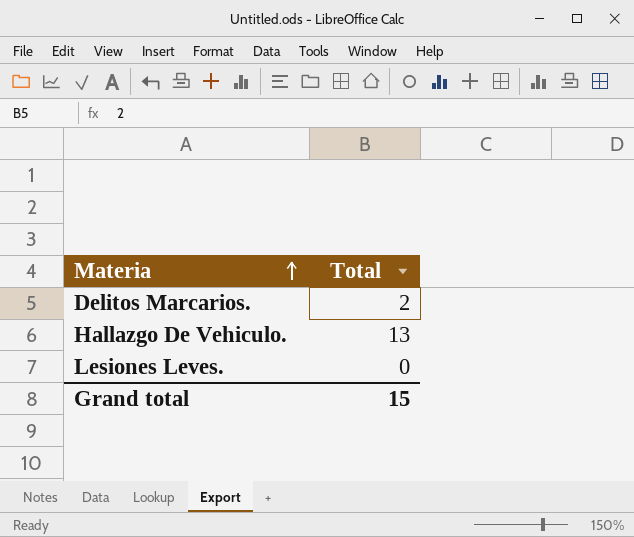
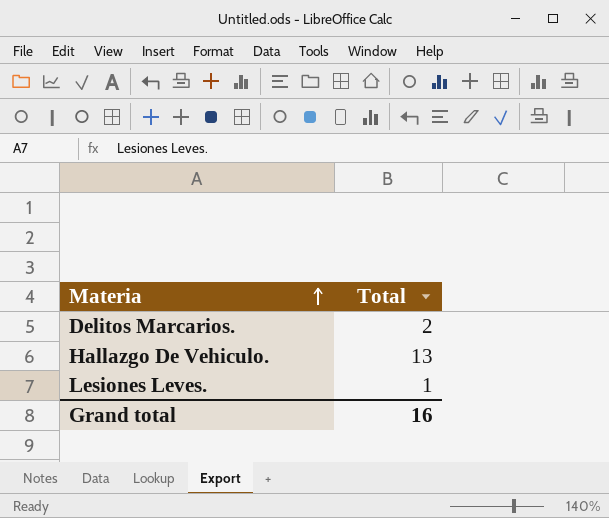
Lesiones Leves. | Total: 0 -> 1
Grand total | Total: 15 -> 16

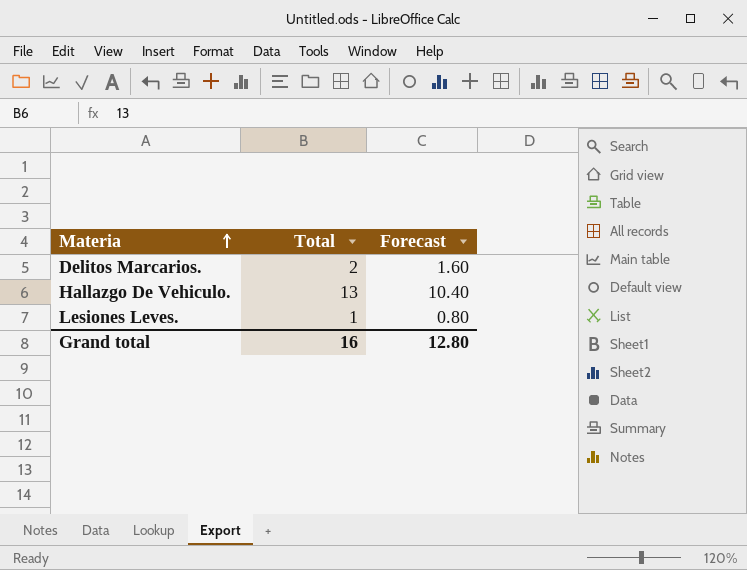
column Forecast | formula: none -> [Total] * 0.8

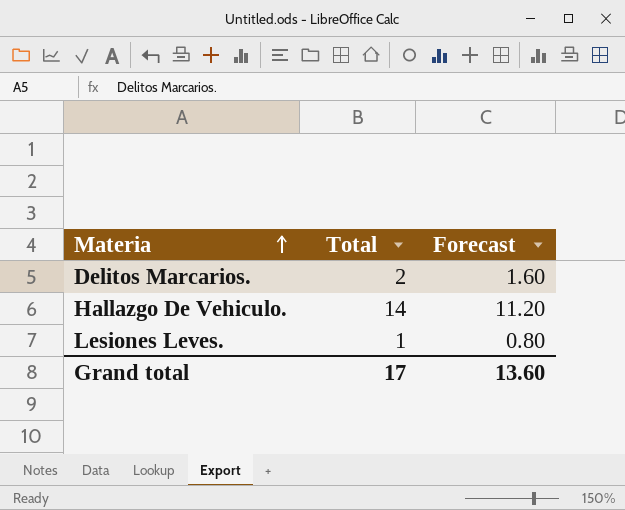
Hallazgo De Vehiculo. | Total: 13 -> 14
Hallazgo De Vehiculo. | Forecast: 10.40 -> 11.20
Grand total | Total: 16 -> 17
Grand total | Forecast: 12.80 -> 13.60

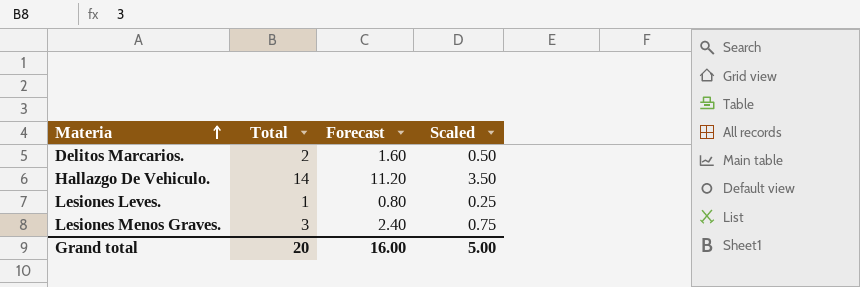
column Scaled | formula: none -> [Total] * 0.25
row Lesiones Menos Graves.: none -> 3 | 2.40 | 0.75
Grand total | Total: 17 -> 20
Grand total | Forecast: 13.60 -> 16.00

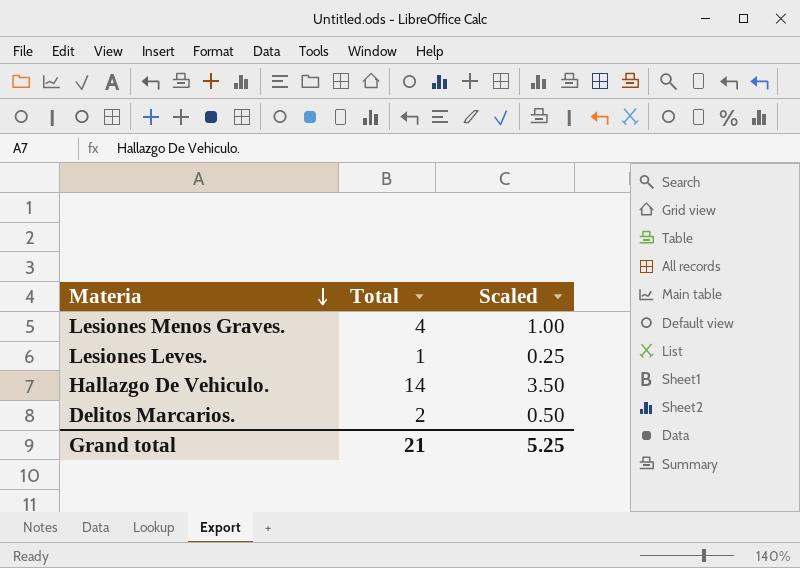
row order: Materia ascending -> Materia descending
column Forecast | formula: [Total] * 0.8 -> none
Lesiones Menos Graves. | Total: 3 -> 4
Lesiones Menos Graves. | Scaled: 0.75 -> 1.00
Grand total | Total: 20 -> 21
Grand total | Scaled: 5.00 -> 5.25

